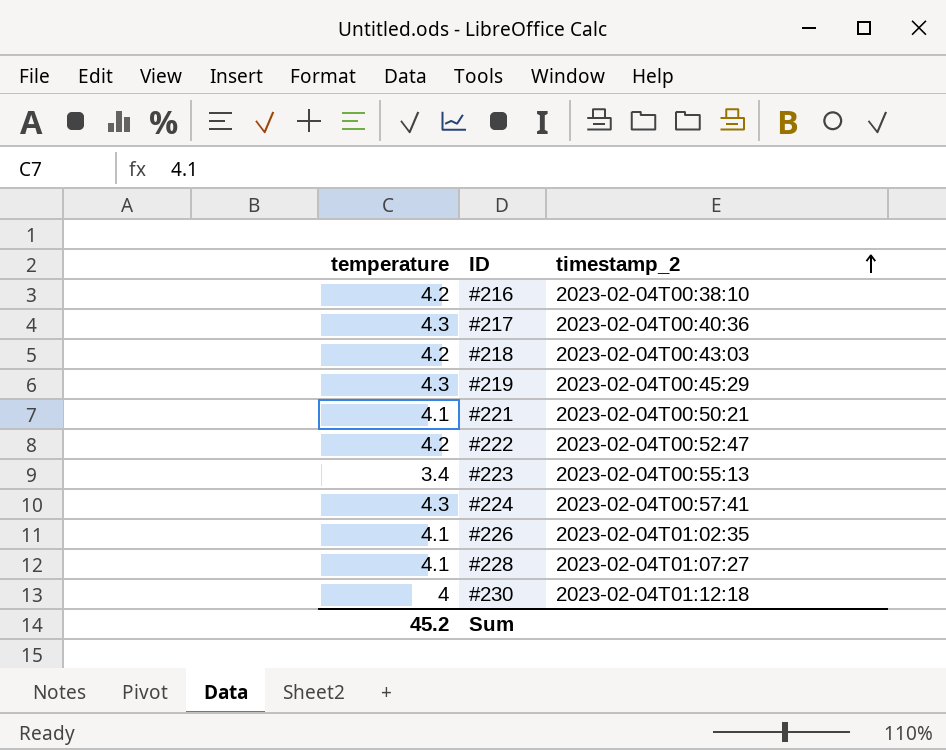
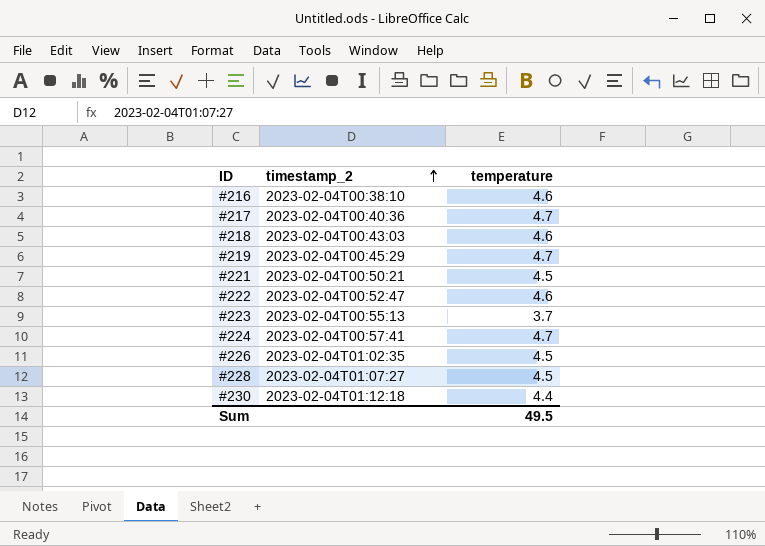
column temperature | position: 1 -> 3
#216 | temperature: 4.2 -> 4.6
#217 | temperature: 4.3 -> 4.7
#218 | temperature: 4.2 -> 4.6
#219 | temperature: 4.3 -> 4.7
#221 | temperature: 4.1 -> 4.5
#222 | temperature: 4.2 -> 4.6
#223 | temperature: 3.4 -> 3.7
#224 | temperature: 4.3 -> 4.7
#226 | temperature: 4.1 -> 4.5
#228 | temperature: 4.1 -> 4.5
#230 | temperature: 4 -> 4.4
Sum | temperature: 45.2 -> 49.5

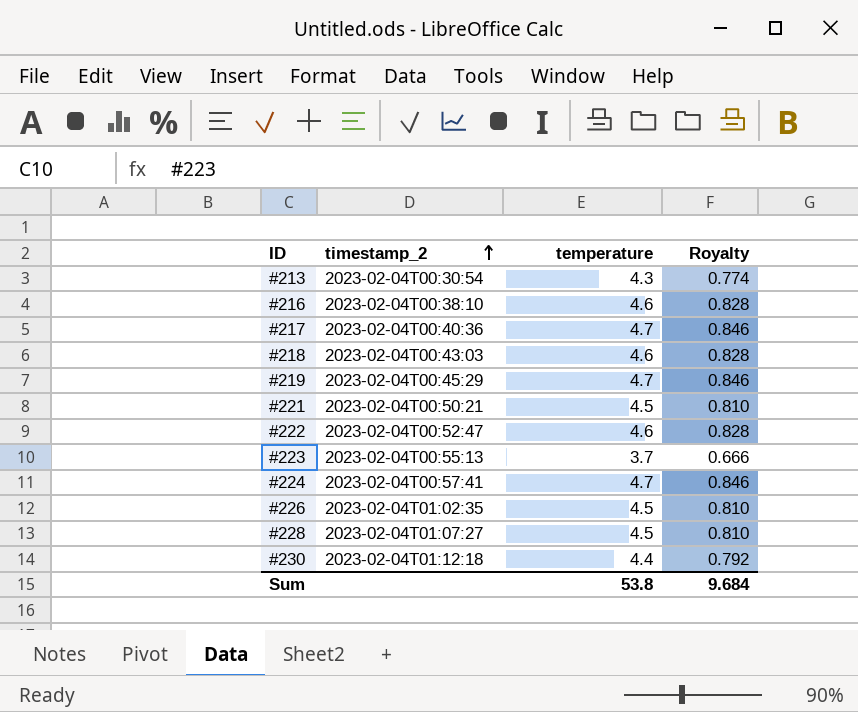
column Royalty | formula: none -> [temperature] * 0.18
row #213: none -> 2023-02-04T00:30:54 | 4.3 | 0.774
Sum | temperature: 49.5 -> 53.8

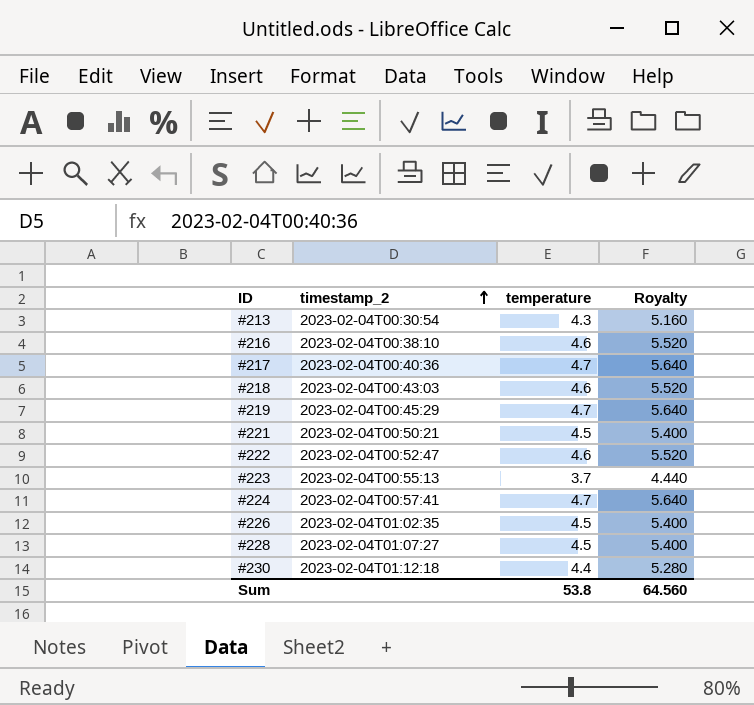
column Royalty | formula: [temperature] * 0.18 -> [temperature] * 1.2
Sum | Royalty: 9.684 -> 64.560

